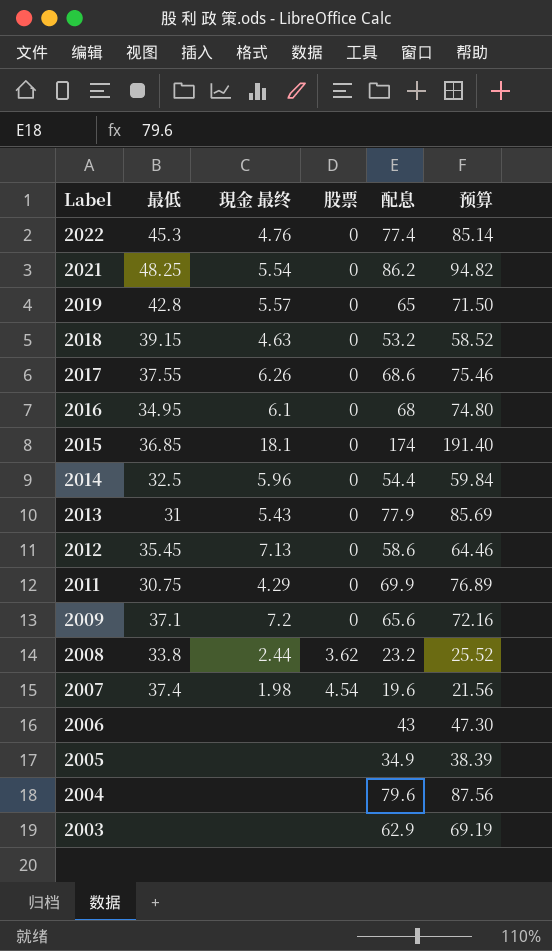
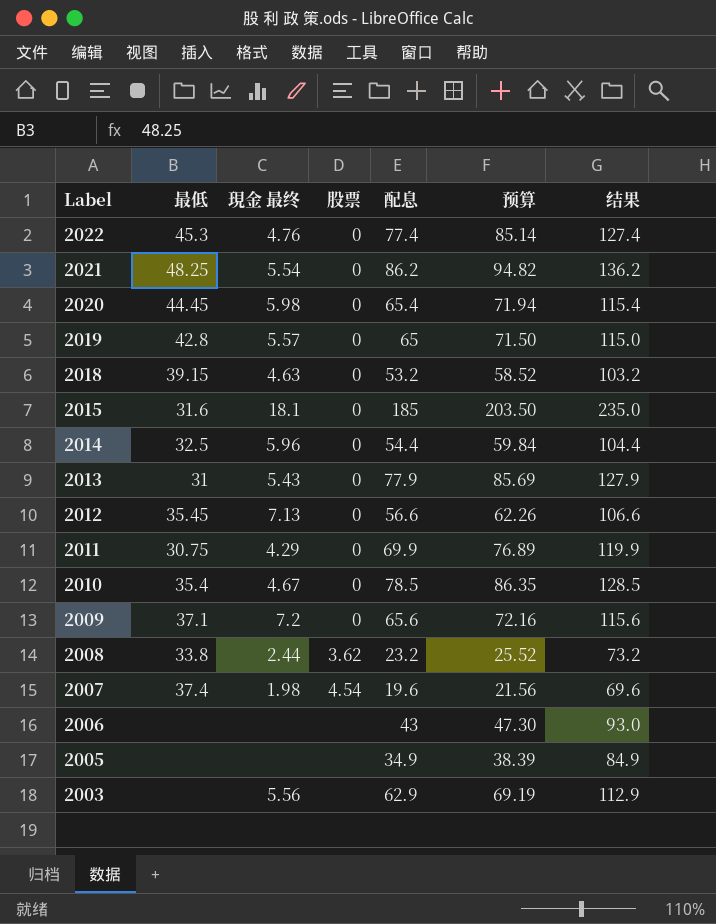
column 结果 | formula: none -> [配息] + 50
row 2017: 37.55 | 6.26 | 0 | 68.6 | 75.46 -> none
row 2016: 34.95 | 6.1 | 0 | 68 | 74.80 -> none
row 2004: none | none | none | 79.6 | 87.56 -> none
row 2020: none -> 44.45 | 5.98 | 0 | 65.4 | 71.94 | 115.4
2015 | 最低: 36.85 -> 31.6
2015 | 配息: 174 -> 185
2015 | 预算: 191.40 -> 203.50
2012 | 配息: 58.6 -> 56.6
2012 | 预算: 64.46 -> 62.26
row 2010: none -> 35.4 | 4.67 | 0 | 78.5 | 86.35 | 128.5
2003 | 現金 最终: none -> 5.56

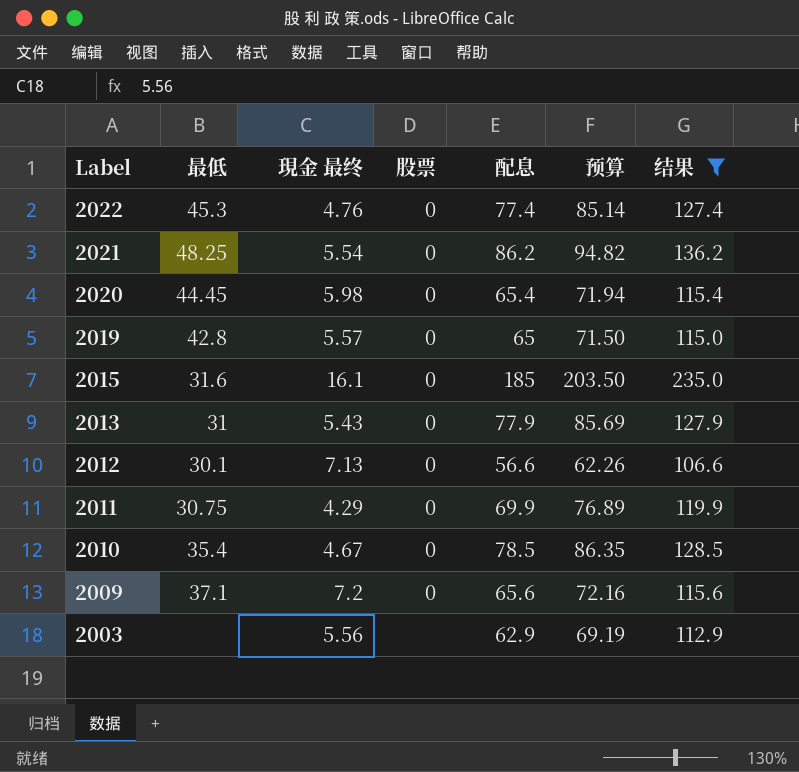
filter: none -> 结果 >= 106.6
2015 | 現金 最终: 18.1 -> 16.1
2012 | 最低: 35.45 -> 30.1

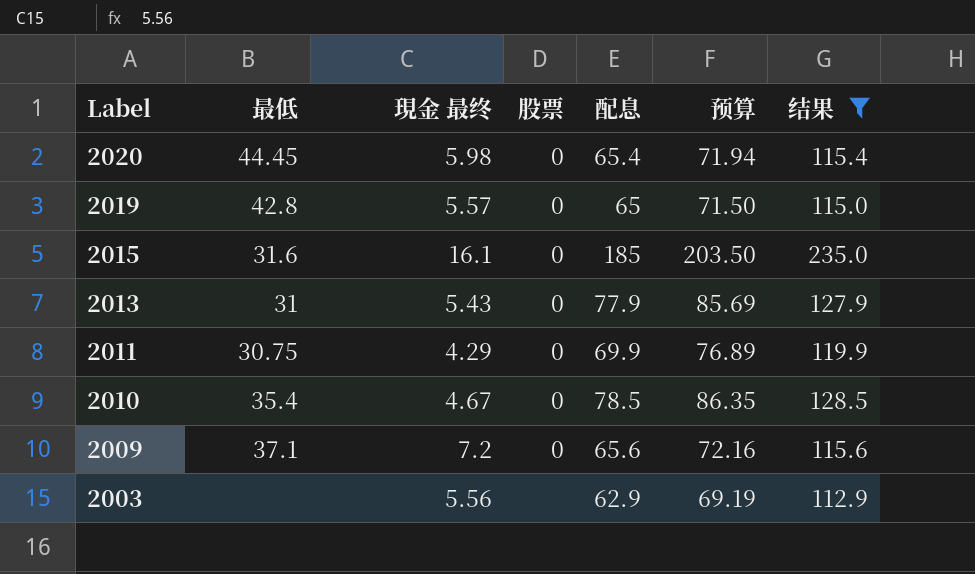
row 2022: 45.3 | 4.76 | 0 | 77.4 | 85.14 | 127.4 -> none
row 2021: 48.25 | 5.54 | 0 | 86.2 | 94.82 | 136.2 -> none
row 2012: 30.1 | 7.13 | 0 | 56.6 | 62.26 | 106.6 -> none

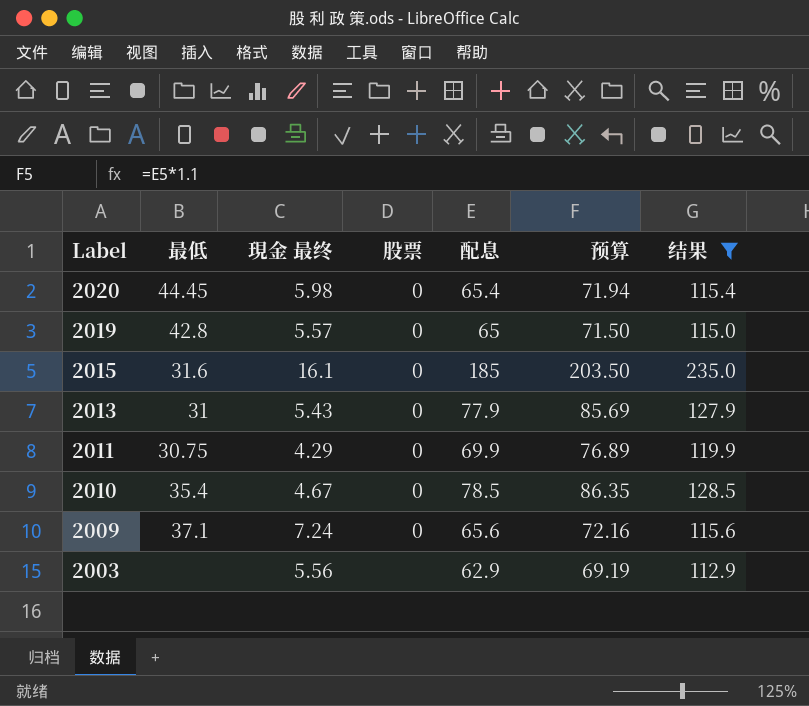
2009 | 現金 最终: 7.2 -> 7.24

